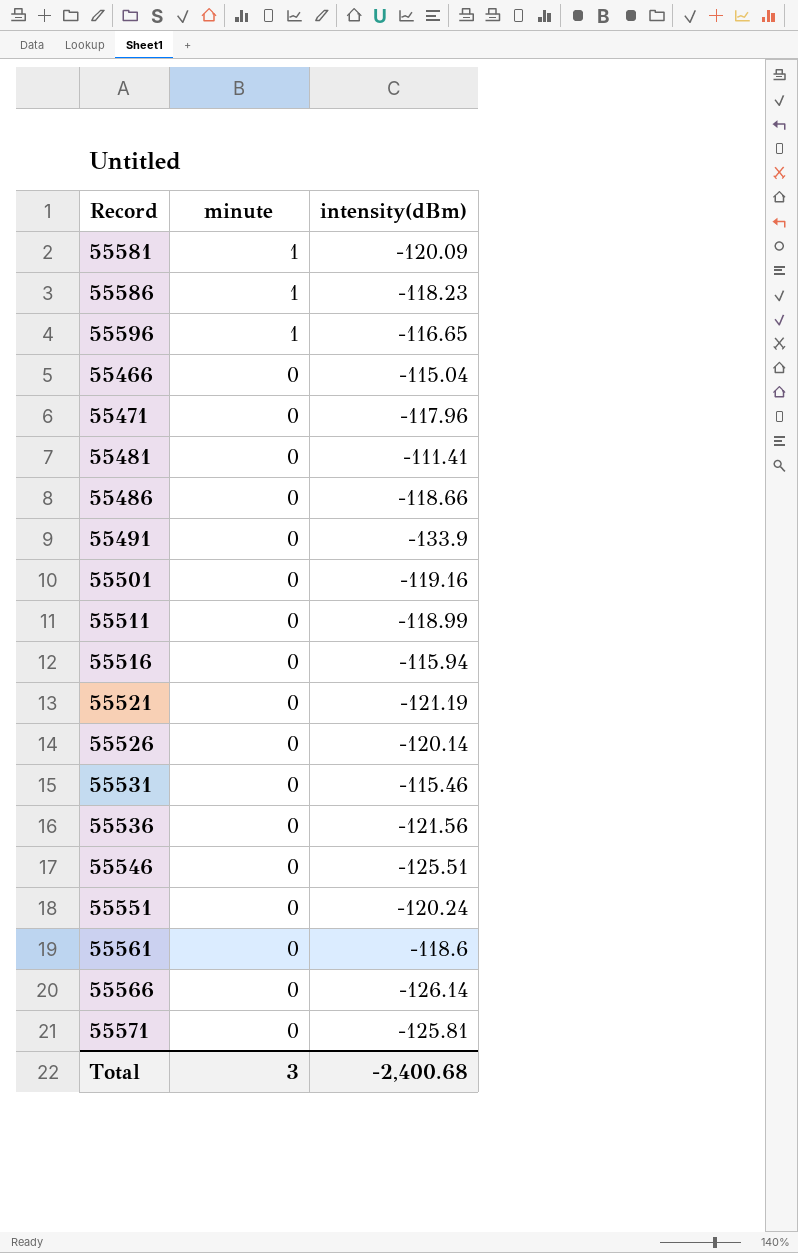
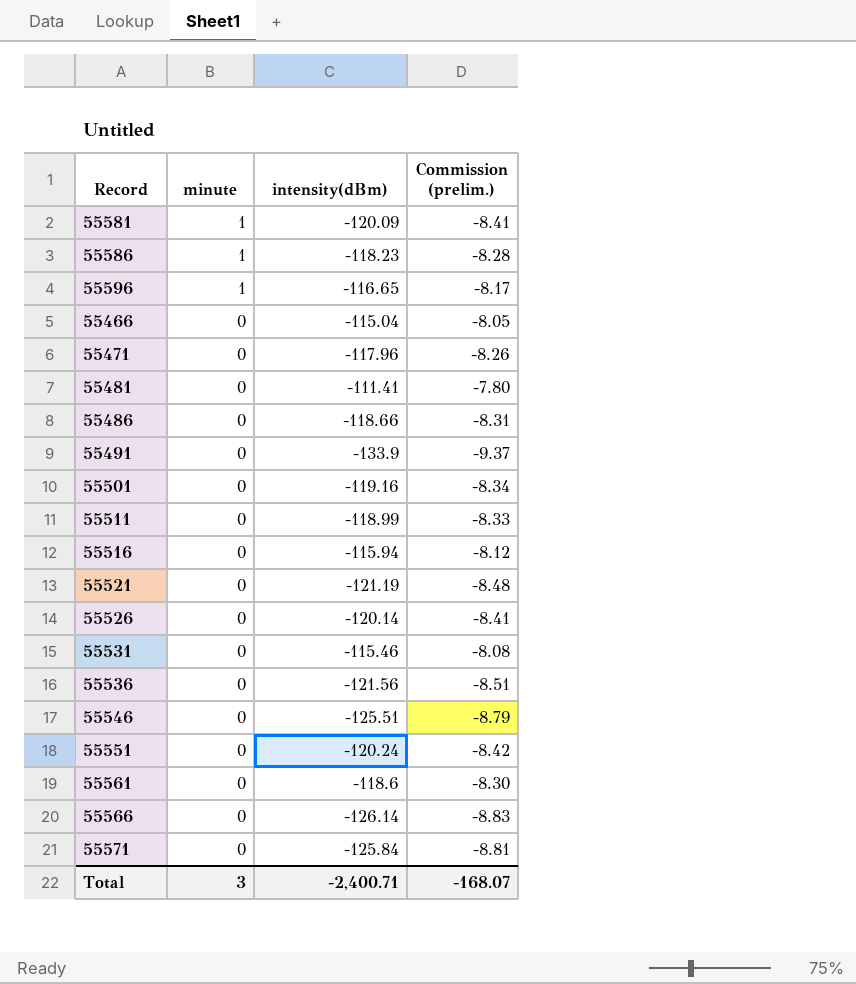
column Commission (prelim.) | formula: none -> [intensity(dBm)] * 0.07
55571 | intensity(dBm): -125.81 -> -125.84
Total | intensity(dBm): -2,400.68 -> -2,400.71

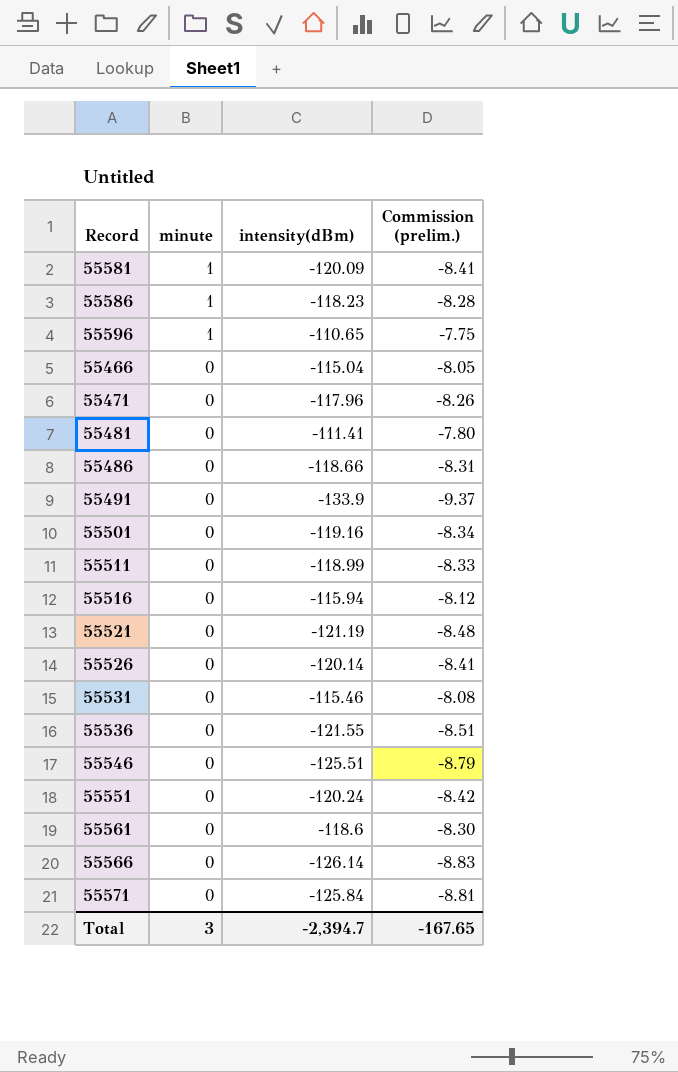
55596 | intensity(dBm): -116.65 -> -110.65
55596 | Commission (prelim.): -8.17 -> -7.75
55536 | intensity(dBm): -121.56 -> -121.55
Total | intensity(dBm): -2,400.71 -> -2,394.7
Total | Commission (prelim.): -168.07 -> -167.65

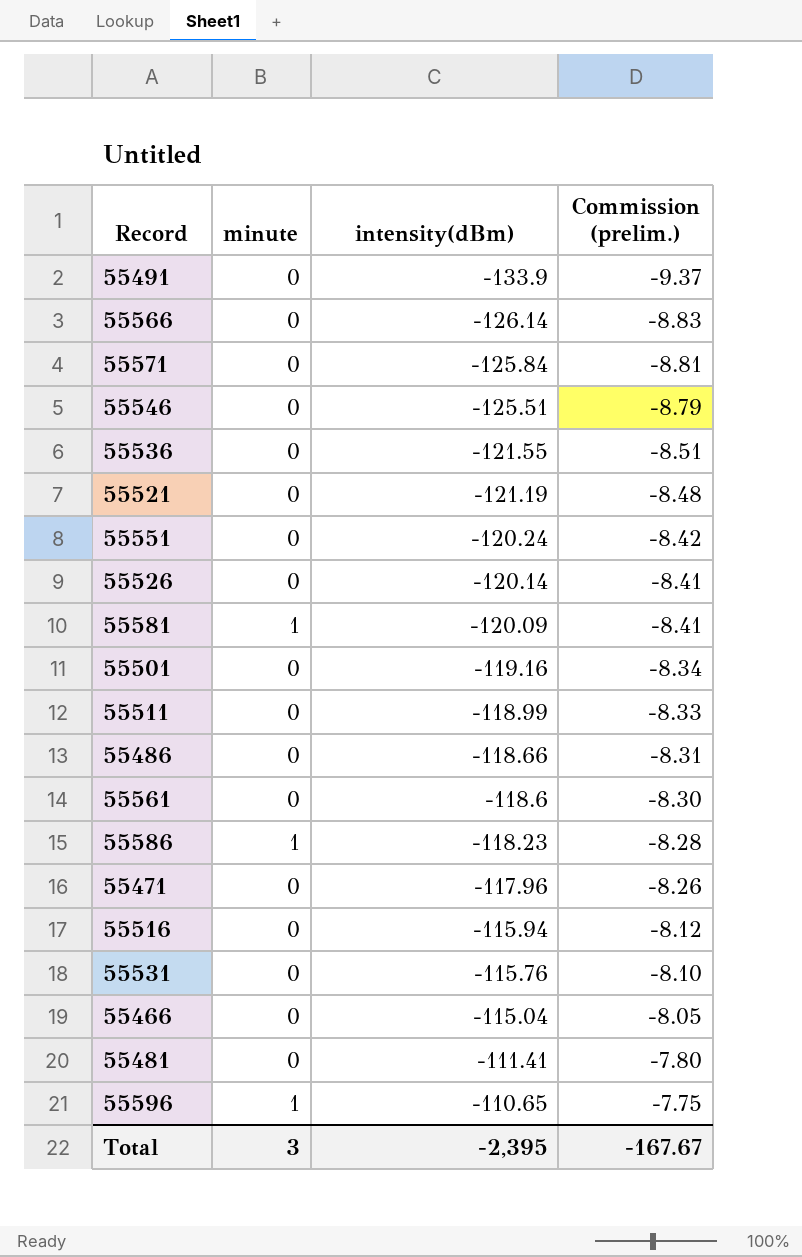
row order: minute descending -> intensity(dBm) ascending
55531 | intensity(dBm): -115.46 -> -115.76
55531 | Commission (prelim.): -8.08 -> -8.10
Total | intensity(dBm): -2,394.7 -> -2,395
Total | Commission (prelim.): -167.65 -> -167.67

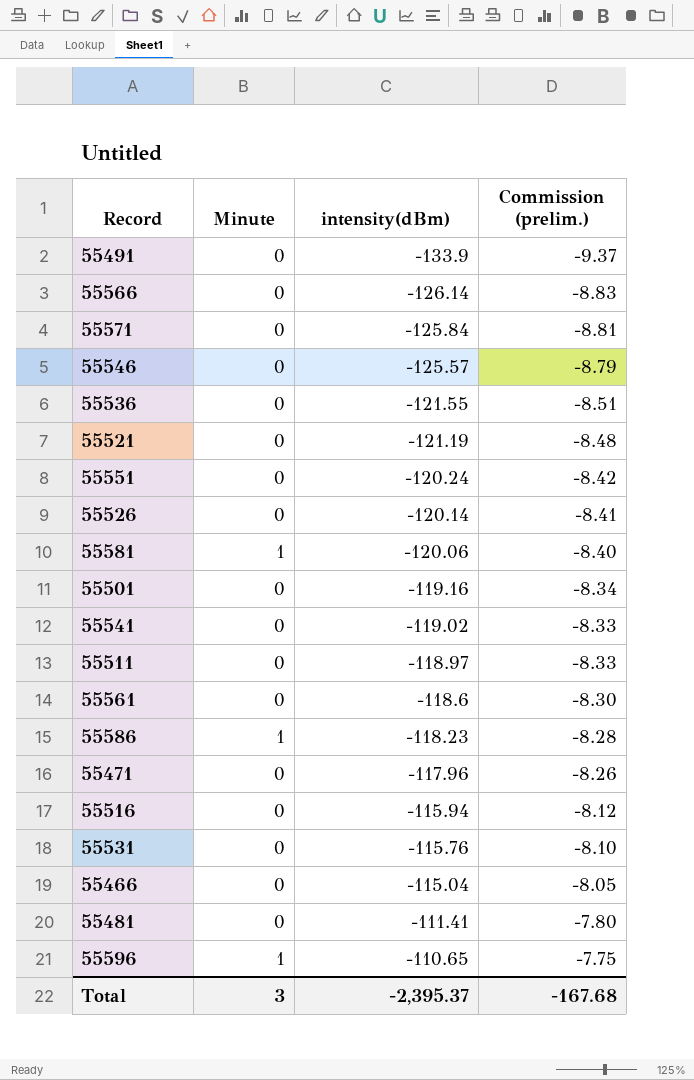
column name: minute -> Minute
row 55486: 0 | -118.66 | -8.31 -> none
55546 | intensity(dBm): -125.51 -> -125.57
55581 | intensity(dBm): -120.09 -> -120.06
55581 | Commission (prelim.): -8.41 -> -8.40
row 55541: none -> 0 | -119.02 | -8.33
55511 | intensity(dBm): -118.99 -> -118.97
Total | intensity(dBm): -2,395 -> -2,395.37
Total | Commission (prelim.): -167.67 -> -167.68

